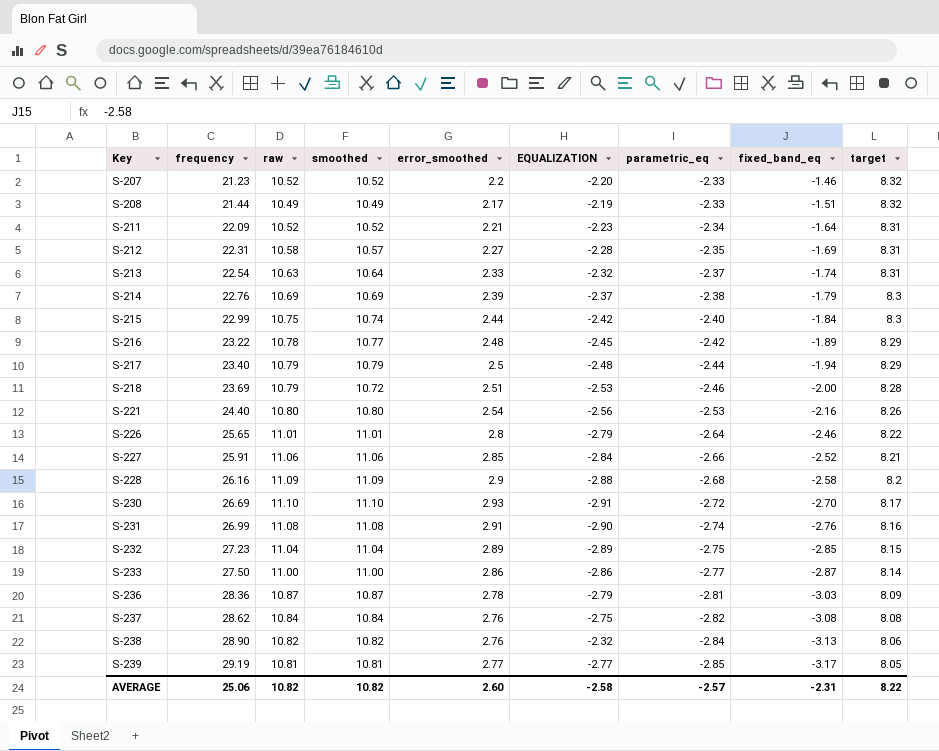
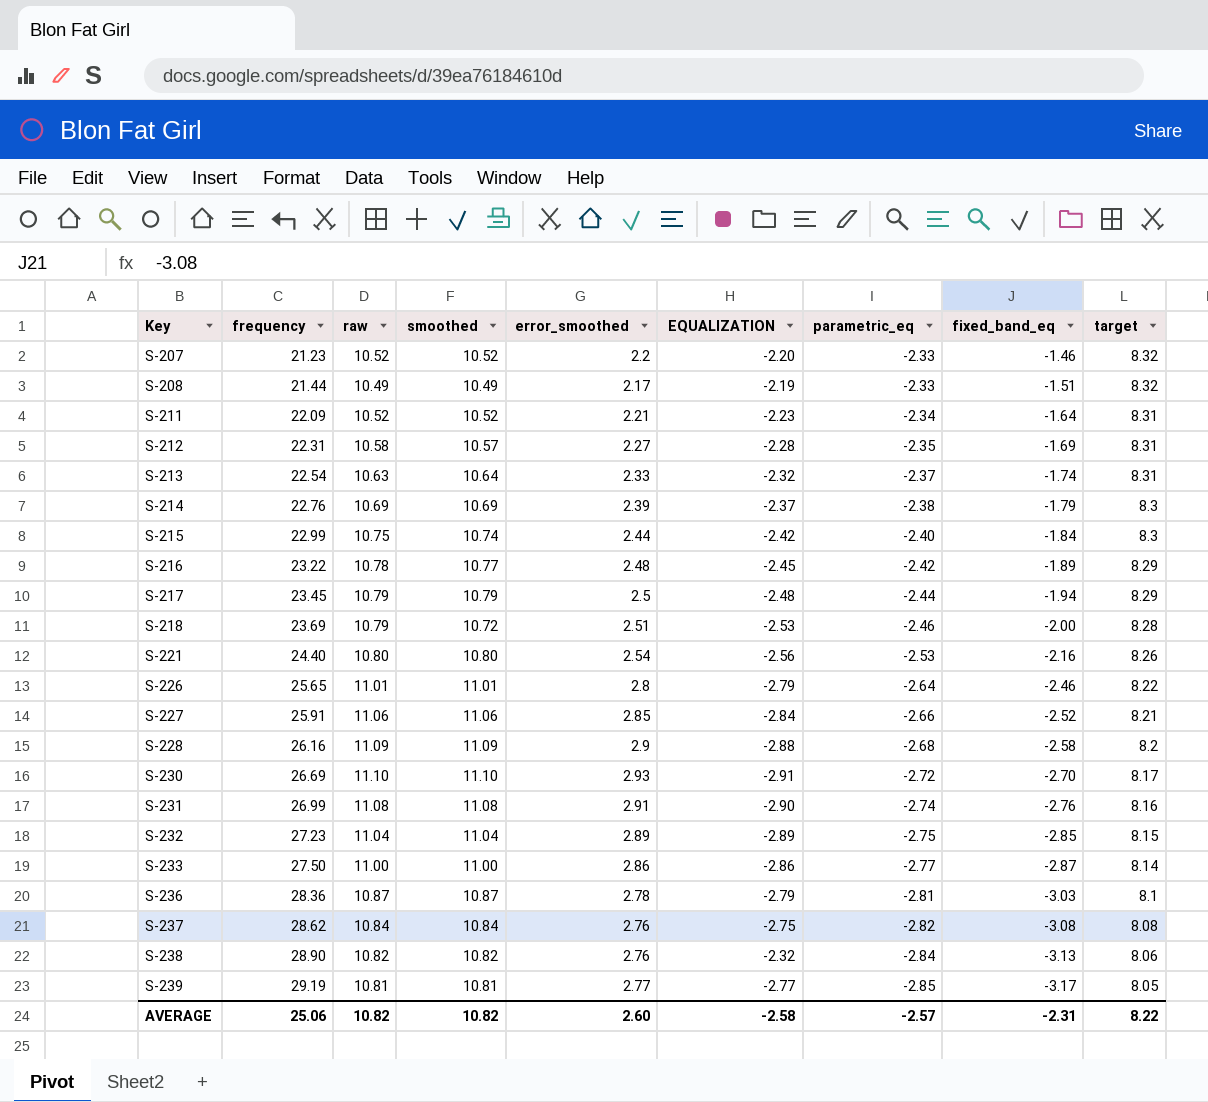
S-217 | frequency: 23.40 -> 23.45
S-236 | target: 8.09 -> 8.1

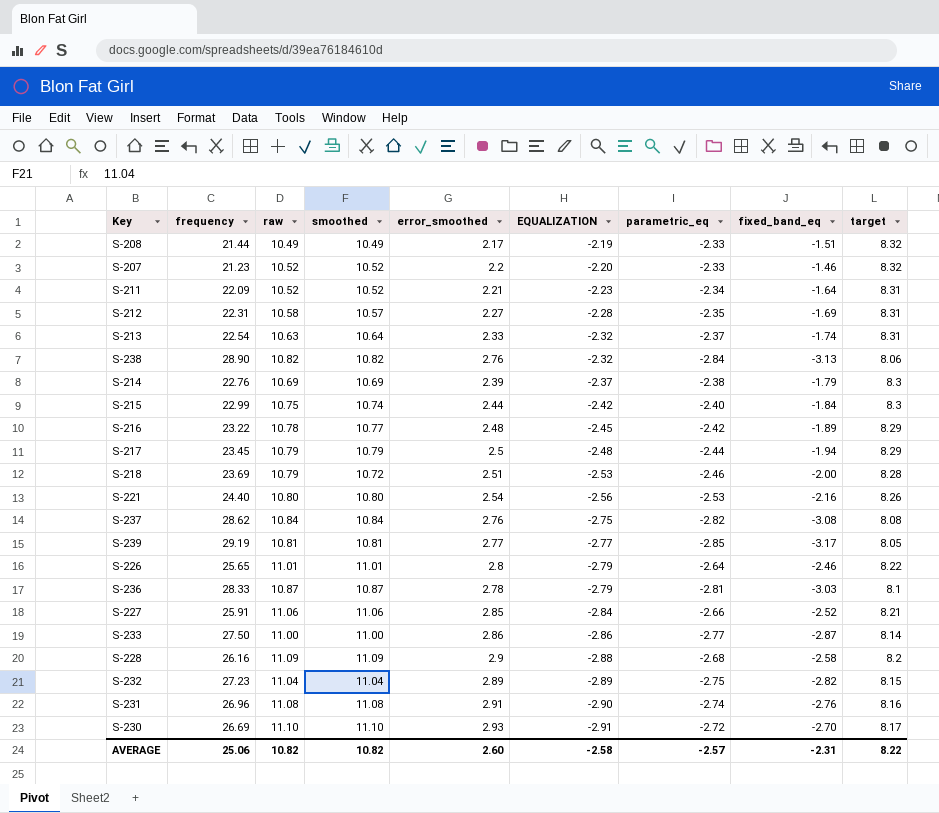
row order: Key ascending -> EQUALIZATION descending
S-236 | frequency: 28.36 -> 28.33
S-232 | fixed_band_eq: -2.85 -> -2.82
S-231 | frequency: 26.99 -> 26.96

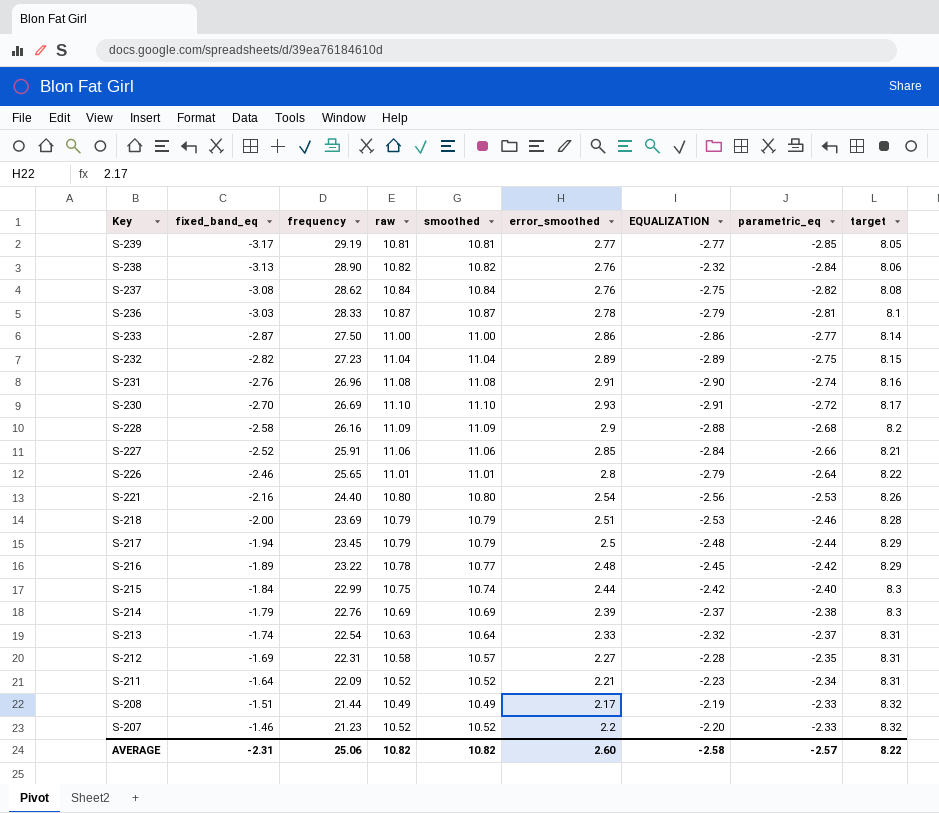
row order: EQUALIZATION descending -> Key descending
column fixed_band_eq | position: 8 -> 2
S-218 | smoothed: 10.72 -> 10.79

